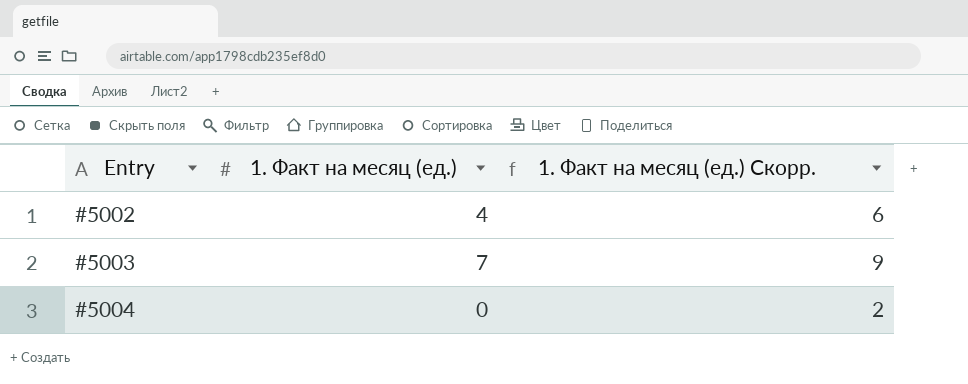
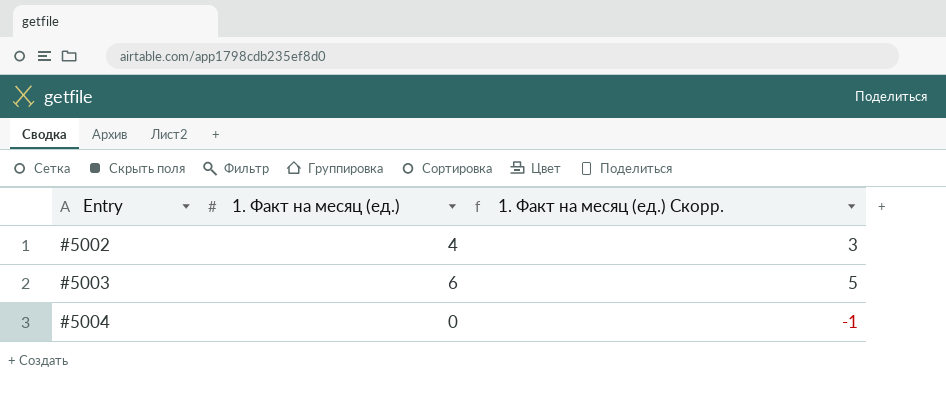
column 1. Факт на месяц (ед.) Скорр. | formula: [1. Факт на месяц (ед.)] + 2 -> [1. Факт на месяц (ед.)] - 1
#5003 | 1. Факт на месяц (ед.): 7 -> 6

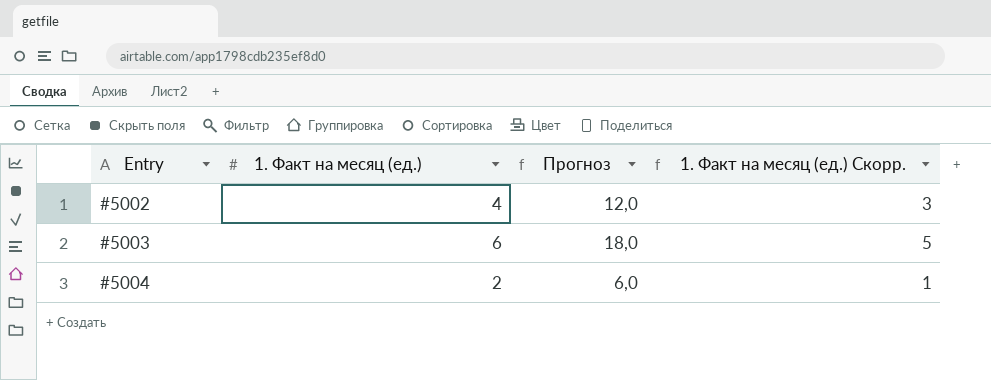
column Прогноз | formula: none -> [1. Факт на месяц (ед.)] * 3
#5004 | 1. Факт на месяц (ед.): 0 -> 2
#5004 | 1. Факт на месяц (ед.) Скорр.: -1 -> 1

